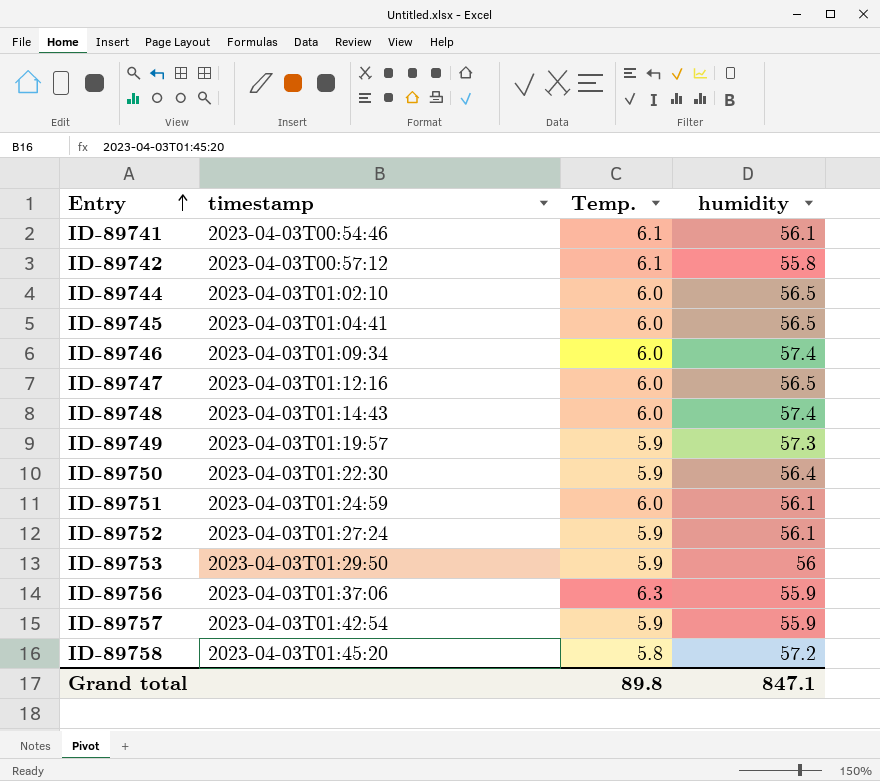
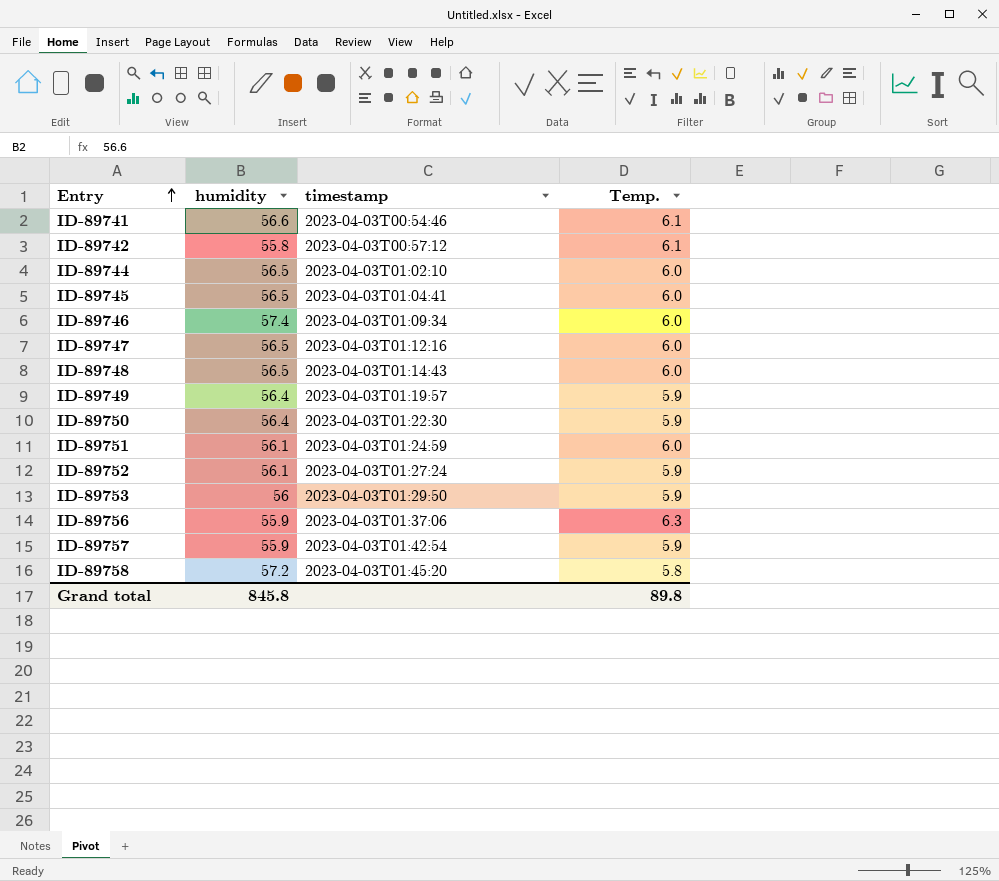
column humidity | position: 4 -> 2
ID-89741 | humidity: 56.1 -> 56.6
ID-89748 | humidity: 57.4 -> 56.5
ID-89749 | humidity: 57.3 -> 56.4
Grand total | humidity: 847.1 -> 845.8

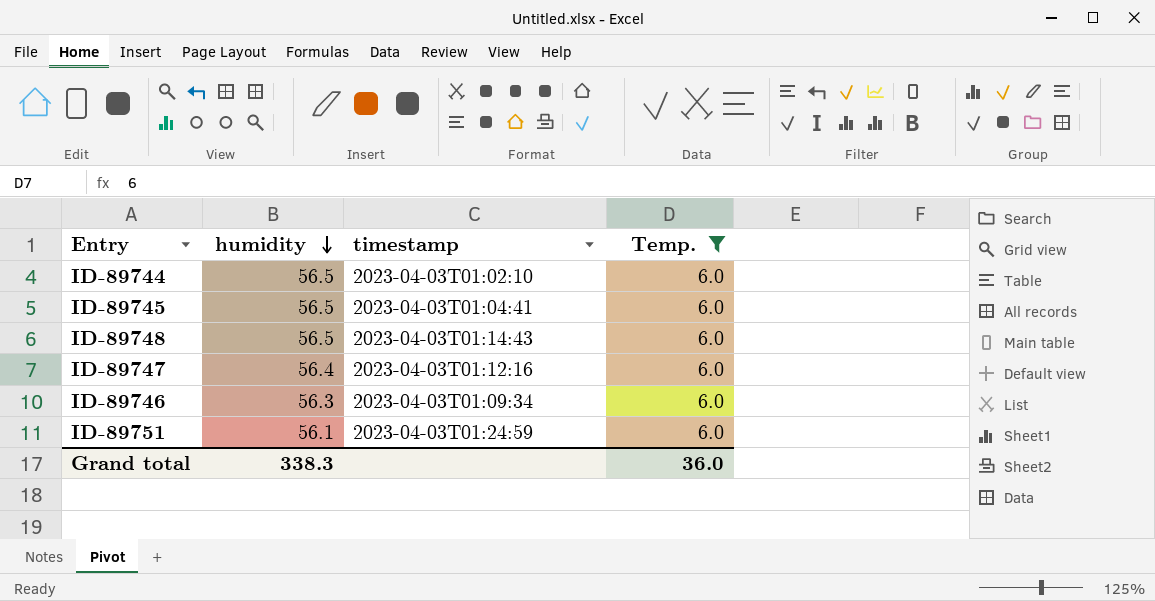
filter: none -> Temp. = 6.0
row order: Entry ascending -> humidity descending
ID-89747 | humidity: 56.5 -> 56.4
ID-89746 | humidity: 57.4 -> 56.3
Grand total | humidity: 845.8 -> 338.3
Grand total | Temp.: 89.8 -> 36.0

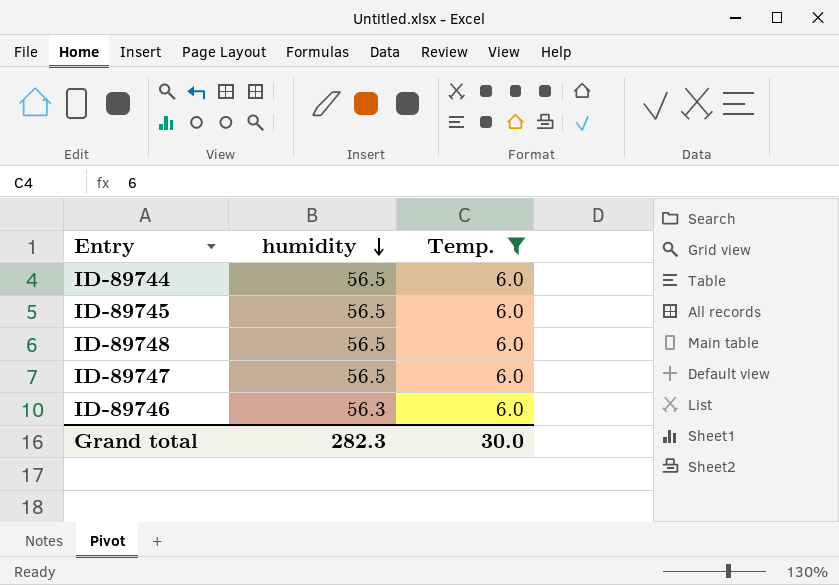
column timestamp | position: 3 -> none
row ID-89751: 56.1 | 2023-04-03T01:24:59 | 6.0 -> none
ID-89747 | humidity: 56.4 -> 56.5
Grand total | humidity: 338.3 -> 282.3
Grand total | Temp.: 36.0 -> 30.0

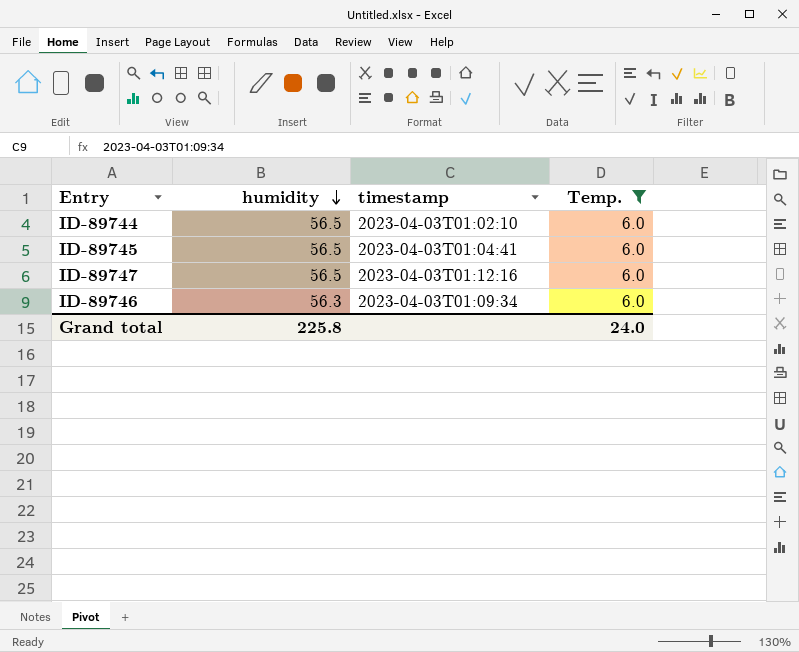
column timestamp | position: none -> 3
row ID-89748: 56.5 | 6.0 -> none
Grand total | humidity: 282.3 -> 225.8
Grand total | Temp.: 30.0 -> 24.0

